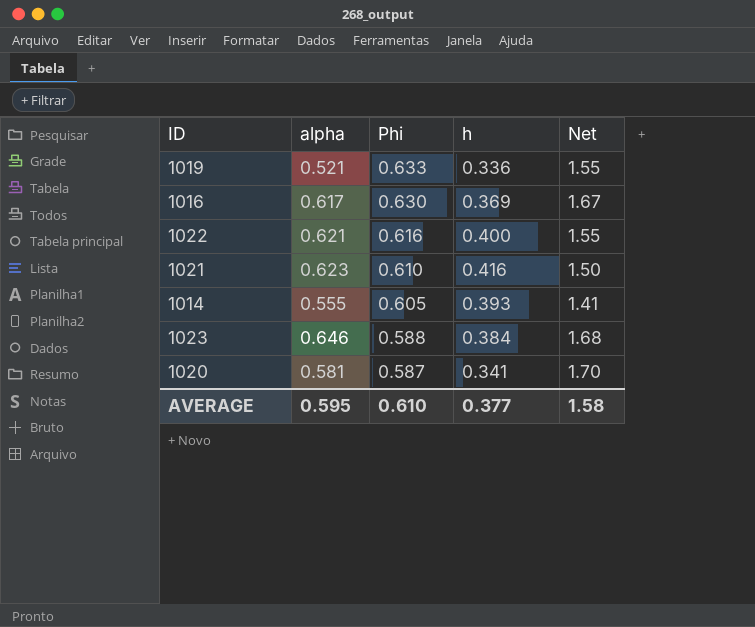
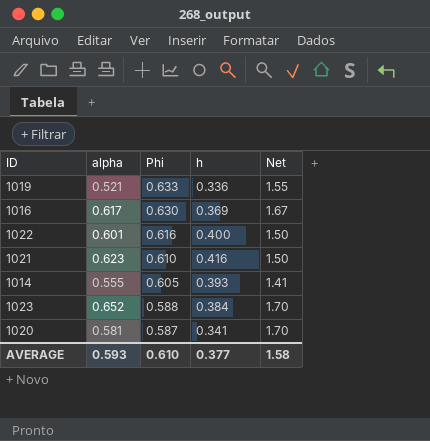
1022 | alpha: 0.621 -> 0.601
1022 | Net: 1.55 -> 1.50
1023 | alpha: 0.646 -> 0.652
1023 | Net: 1.68 -> 1.70
AVERAGE | alpha: 0.595 -> 0.593

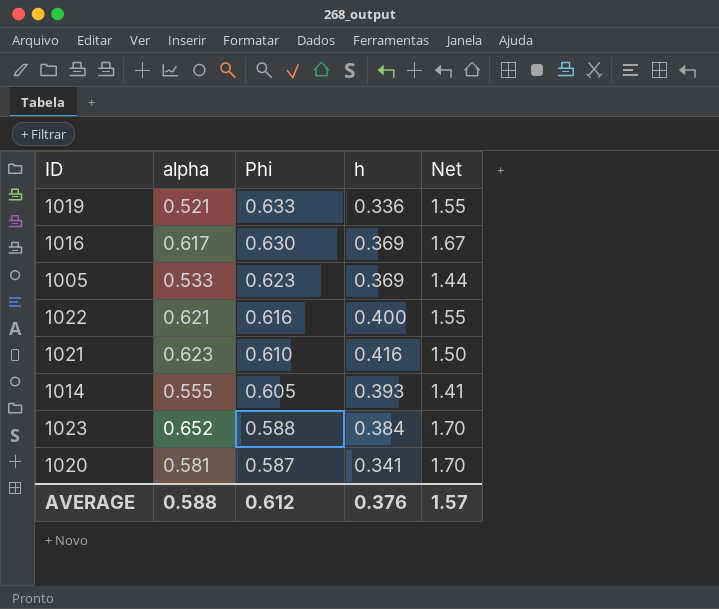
row 1005: none -> 0.533 | 0.623 | 0.369 | 1.44
1022 | alpha: 0.601 -> 0.621
1022 | Net: 1.50 -> 1.55
AVERAGE | alpha: 0.593 -> 0.588
AVERAGE | Phi: 0.610 -> 0.612
AVERAGE | h: 0.377 -> 0.376
AVERAGE | Net: 1.58 -> 1.57

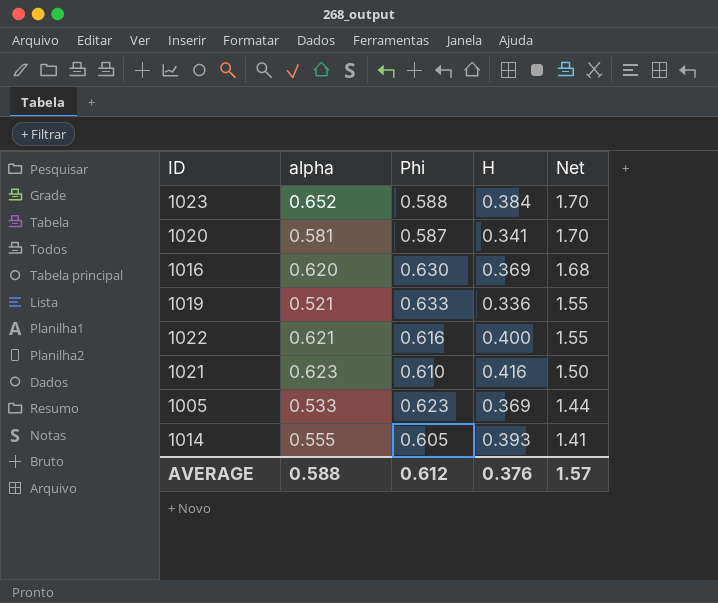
row order: Phi descending -> Net descending
column name: h -> H
1016 | alpha: 0.617 -> 0.620
1016 | Net: 1.67 -> 1.68

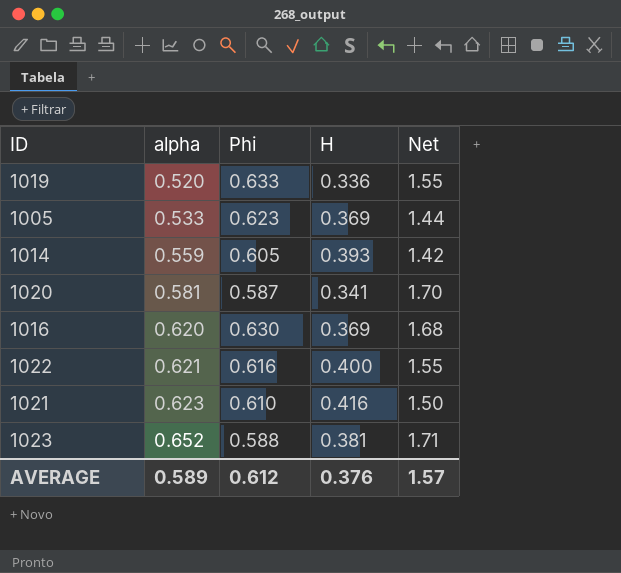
row order: Net descending -> alpha ascending
1019 | alpha: 0.521 -> 0.520
1014 | alpha: 0.555 -> 0.559
1014 | Net: 1.41 -> 1.42
1023 | H: 0.384 -> 0.381
1023 | Net: 1.70 -> 1.71
AVERAGE | alpha: 0.588 -> 0.589

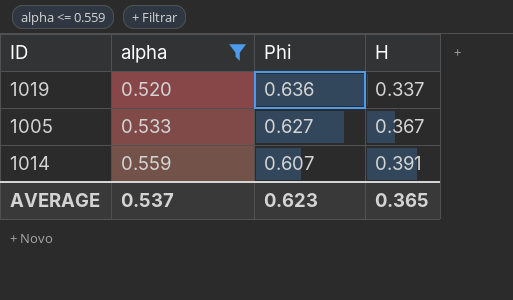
filter: none -> alpha <= 0.559
column Net | formula: [alpha] / [H] -> none
1019 | Phi: 0.633 -> 0.636
1019 | H: 0.336 -> 0.337
1005 | Phi: 0.623 -> 0.627
1005 | H: 0.369 -> 0.367
1014 | Phi: 0.605 -> 0.607
1014 | H: 0.393 -> 0.391
AVERAGE | alpha: 0.589 -> 0.537
AVERAGE | Phi: 0.612 -> 0.623
AVERAGE | H: 0.376 -> 0.365

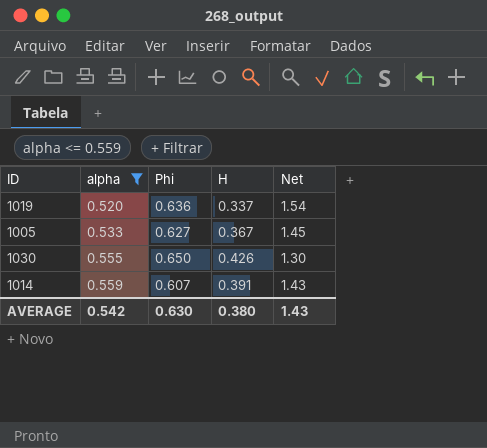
column Net | formula: none -> [alpha] / [H]
row 1030: none -> 0.555 | 0.650 | 0.426 | 1.30
AVERAGE | alpha: 0.537 -> 0.542
AVERAGE | Phi: 0.623 -> 0.630
AVERAGE | H: 0.365 -> 0.380

